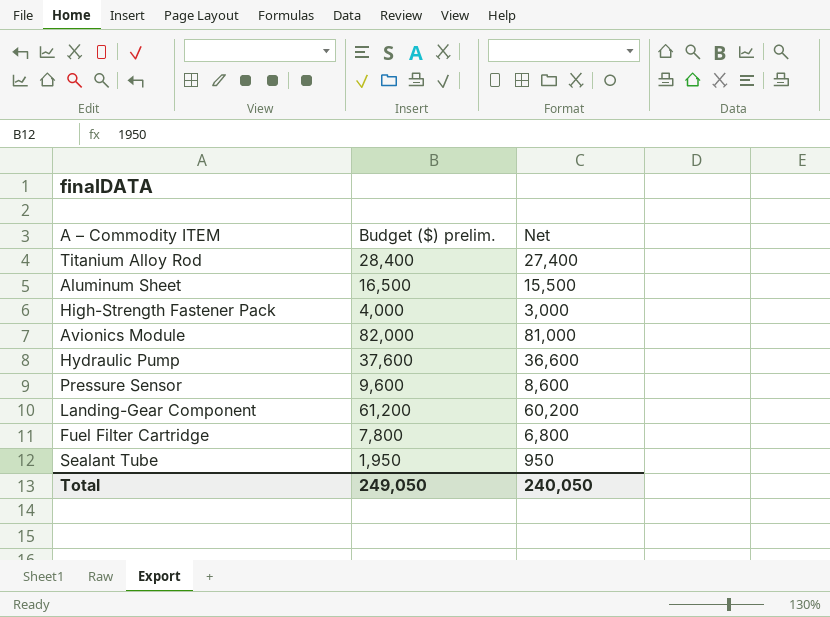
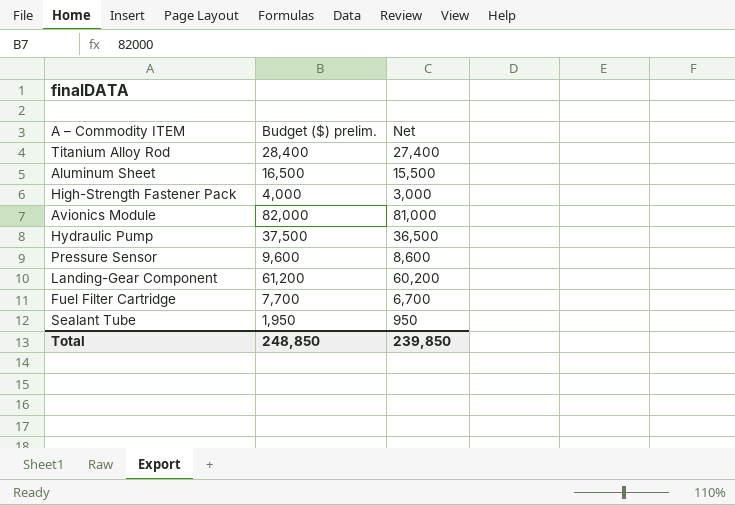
Hydraulic Pump | Budget ($) prelim.: 37,600 -> 37,500
Hydraulic Pump | Net: 36,600 -> 36,500
Fuel Filter Cartridge | Budget ($) prelim.: 7,800 -> 7,700
Fuel Filter Cartridge | Net: 6,800 -> 6,700
Total | Budget ($) prelim.: 249,050 -> 248,850
Total | Net: 240,050 -> 239,850

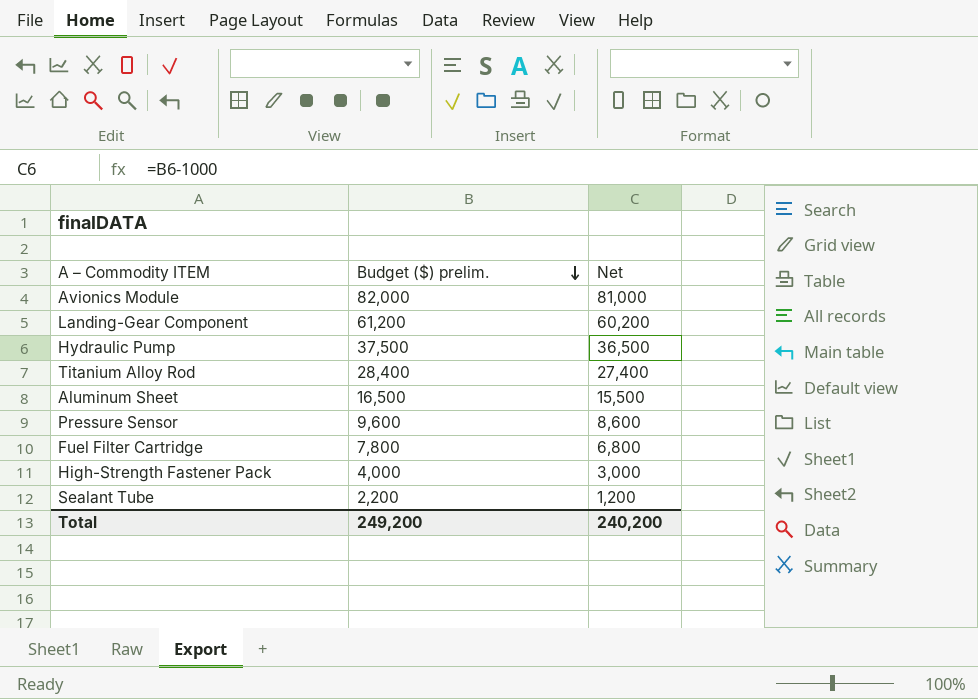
row order: none -> Budget ($) prelim. descending
Fuel Filter Cartridge | Budget ($) prelim.: 7,700 -> 7,800
Fuel Filter Cartridge | Net: 6,700 -> 6,800
Sealant Tube | Budget ($) prelim.: 1,950 -> 2,200
Sealant Tube | Net: 950 -> 1,200
Total | Budget ($) prelim.: 248,850 -> 249,200
Total | Net: 239,850 -> 240,200

